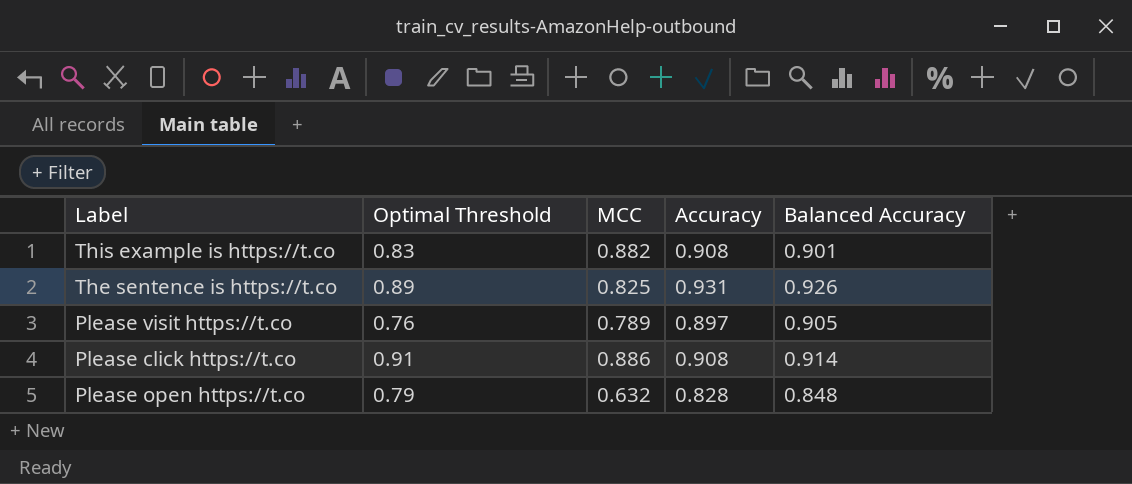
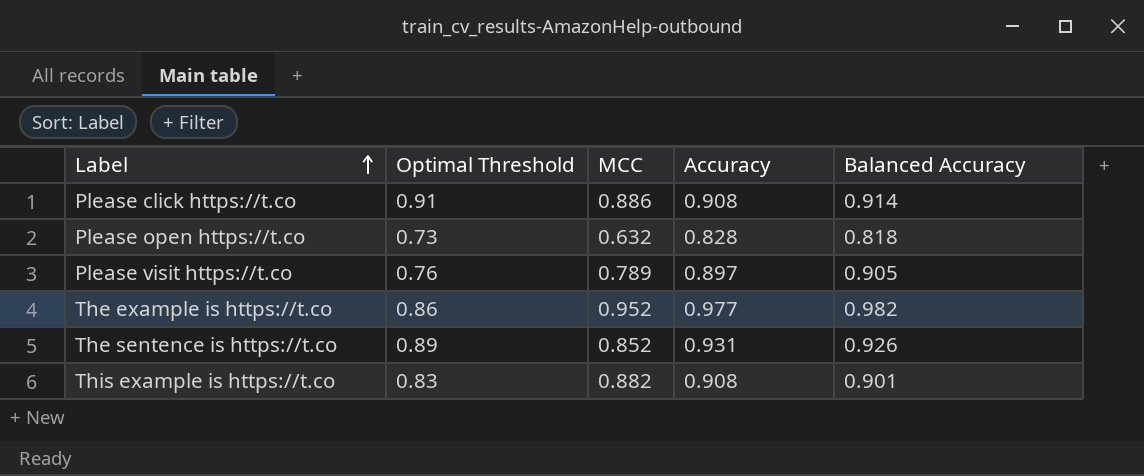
row order: none -> Label ascending
Please open https://t.co | Optimal Threshold: 0.79 -> 0.73
Please open https://t.co | Balanced Accuracy: 0.848 -> 0.818
row The example is https://t.co: none -> 0.86 | 0.952 | 0.977 | 0.982
The sentence is https://t.co | MCC: 0.825 -> 0.852

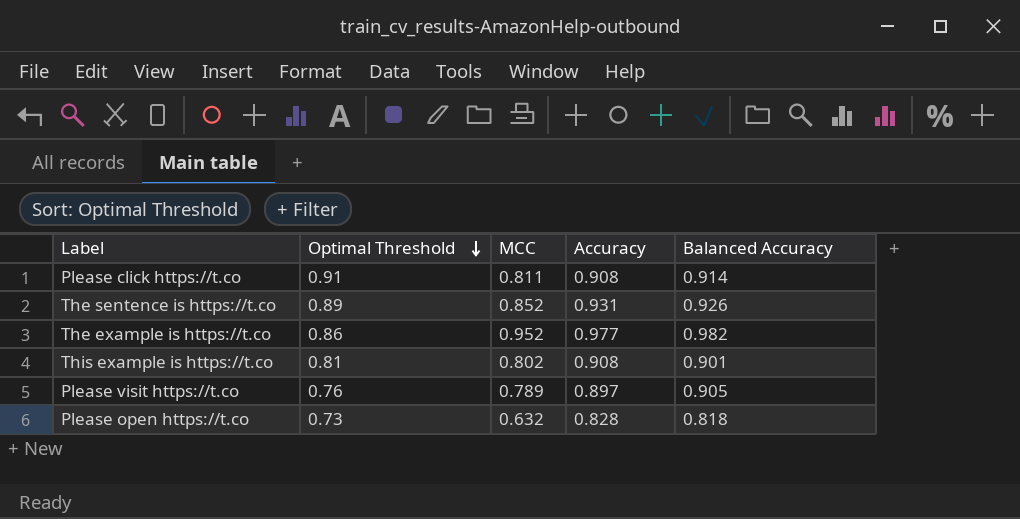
row order: Label ascending -> Optimal Threshold descending
Please click https://t.co | MCC: 0.886 -> 0.811
This example is https://t.co | Optimal Threshold: 0.83 -> 0.81
This example is https://t.co | MCC: 0.882 -> 0.802

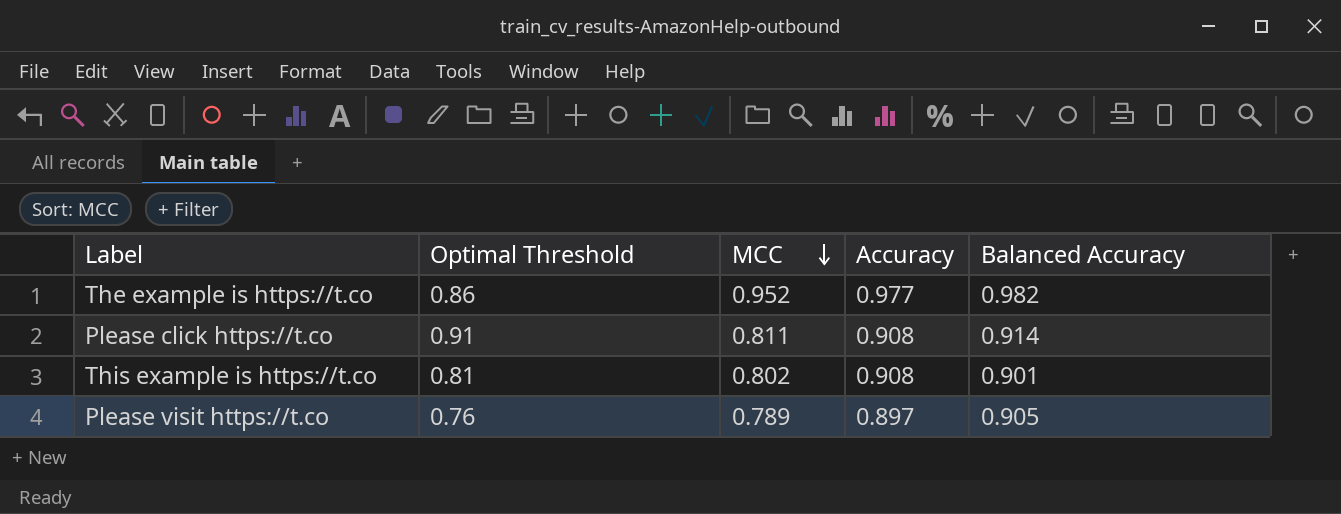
row order: Optimal Threshold descending -> MCC descending
row The sentence is https://t.co: 0.89 | 0.852 | 0.931 | 0.926 -> none
row Please open https://t.co: 0.73 | 0.632 | 0.828 | 0.818 -> none

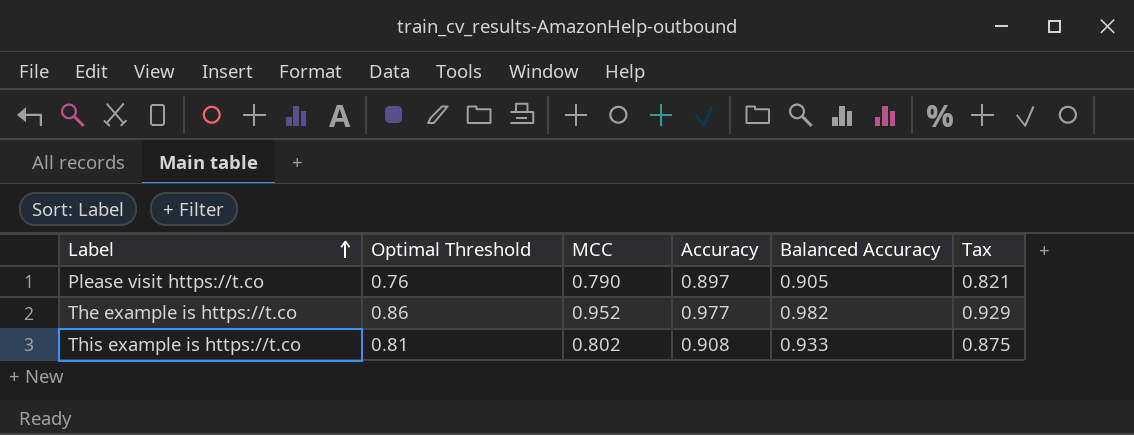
row order: MCC descending -> Label ascending
column Tax | formula: none -> [Optimal Threshold] * 1.08
row Please click https://t.co: 0.91 | 0.811 | 0.908 | 0.914 -> none
Please visit https://t.co | MCC: 0.789 -> 0.790
This example is https://t.co | Balanced Accuracy: 0.901 -> 0.933

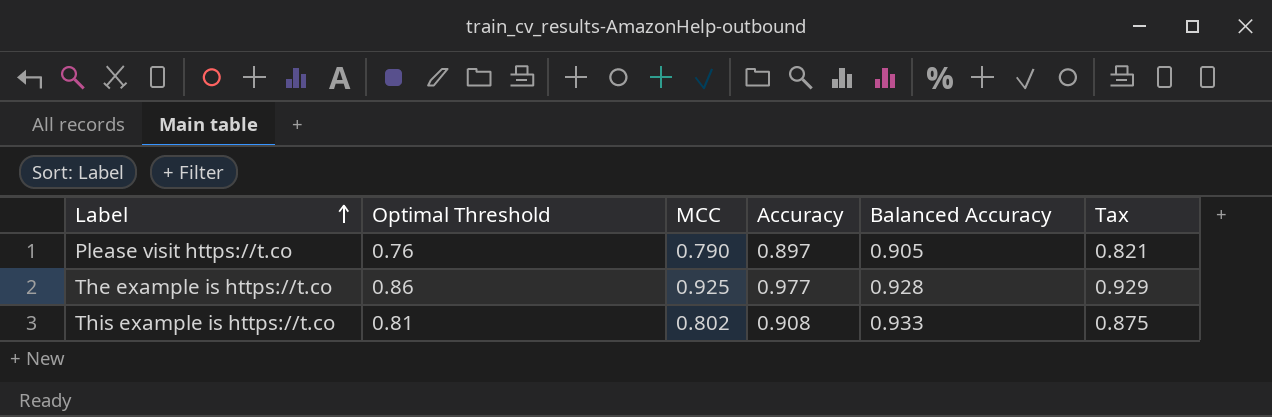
The example is https://t.co | MCC: 0.952 -> 0.925
The example is https://t.co | Balanced Accuracy: 0.982 -> 0.928

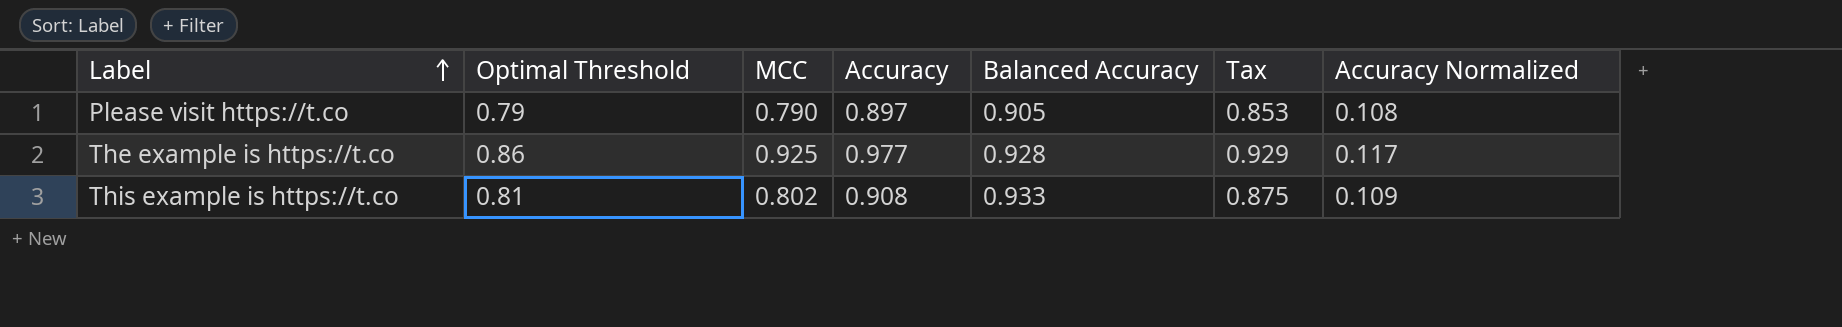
column Accuracy Normalized | formula: none -> [Accuracy] * 0.12
Please visit https://t.co | Optimal Threshold: 0.76 -> 0.79
Please visit https://t.co | Tax: 0.821 -> 0.853

